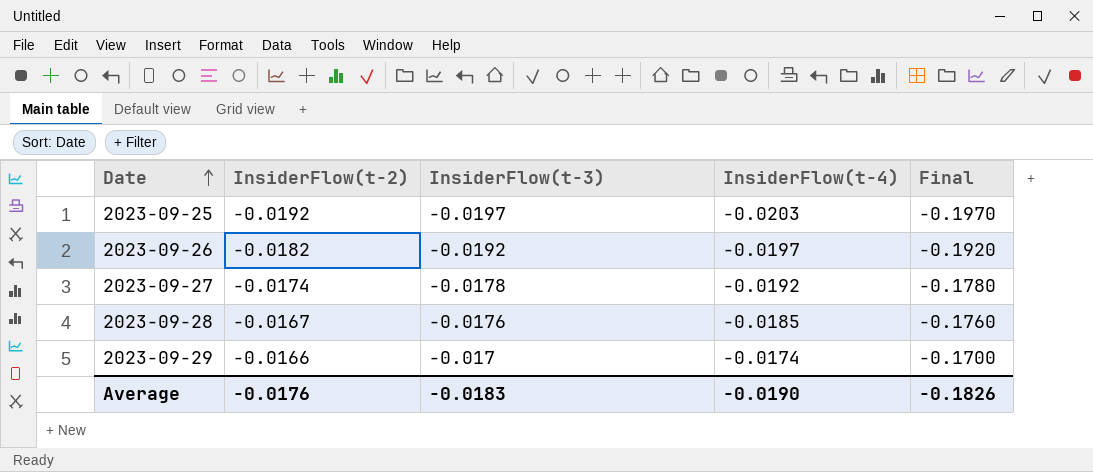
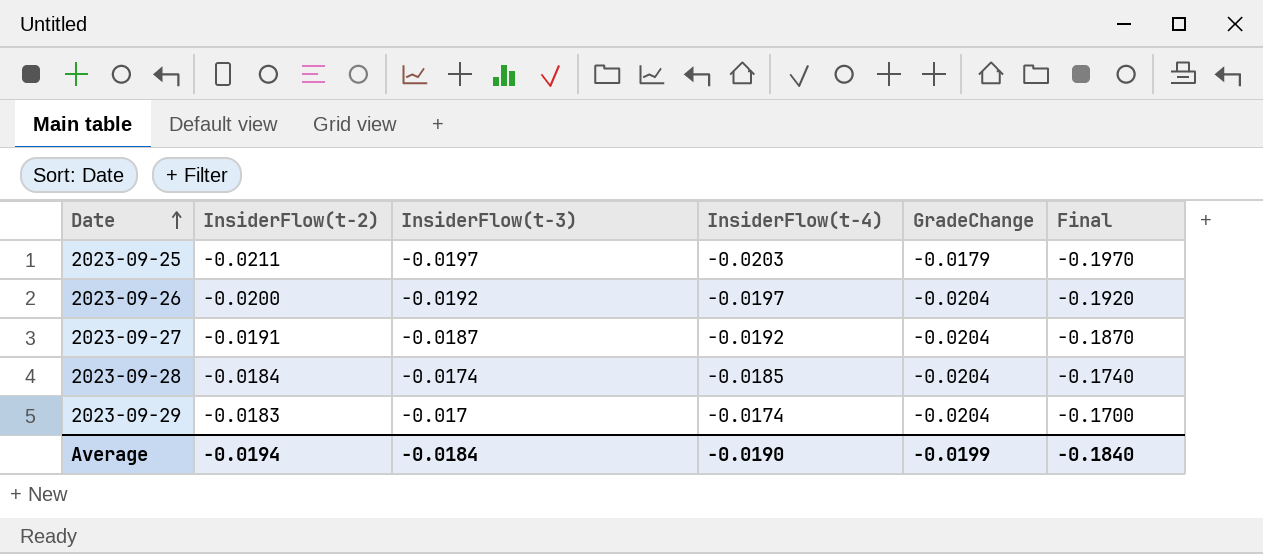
column GradeChange | position: none -> 5
2023-09-25 | InsiderFlow(t-2): -0.0192 -> -0.0211
2023-09-26 | InsiderFlow(t-2): -0.0182 -> -0.0200
2023-09-27 | InsiderFlow(t-2): -0.0174 -> -0.0191
2023-09-27 | InsiderFlow(t-3): -0.0178 -> -0.0187
2023-09-27 | Final: -0.1780 -> -0.1870
2023-09-28 | InsiderFlow(t-2): -0.0167 -> -0.0184
2023-09-28 | InsiderFlow(t-3): -0.0176 -> -0.0174
2023-09-28 | Final: -0.1760 -> -0.1740
2023-09-29 | InsiderFlow(t-2): -0.0166 -> -0.0183
Average | InsiderFlow(t-2): -0.0176 -> -0.0194
Average | InsiderFlow(t-3): -0.0183 -> -0.0184
Average | Final: -0.1826 -> -0.1840

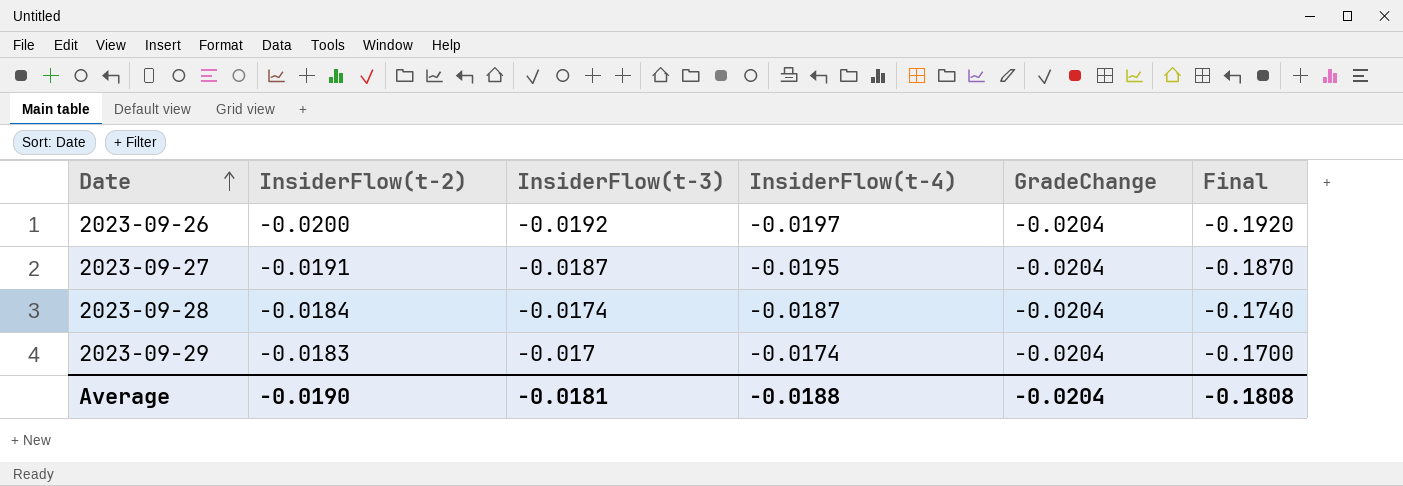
row 2023-09-25: -0.0211 | -0.0197 | -0.0203 | -0.0179 | -0.1970 -> none
2023-09-27 | InsiderFlow(t-4): -0.0192 -> -0.0195
2023-09-28 | InsiderFlow(t-4): -0.0185 -> -0.0187
Average | InsiderFlow(t-2): -0.0194 -> -0.0190
Average | InsiderFlow(t-3): -0.0184 -> -0.0181
Average | InsiderFlow(t-4): -0.0190 -> -0.0188
Average | GradeChange: -0.0199 -> -0.0204
Average | Final: -0.1840 -> -0.1808

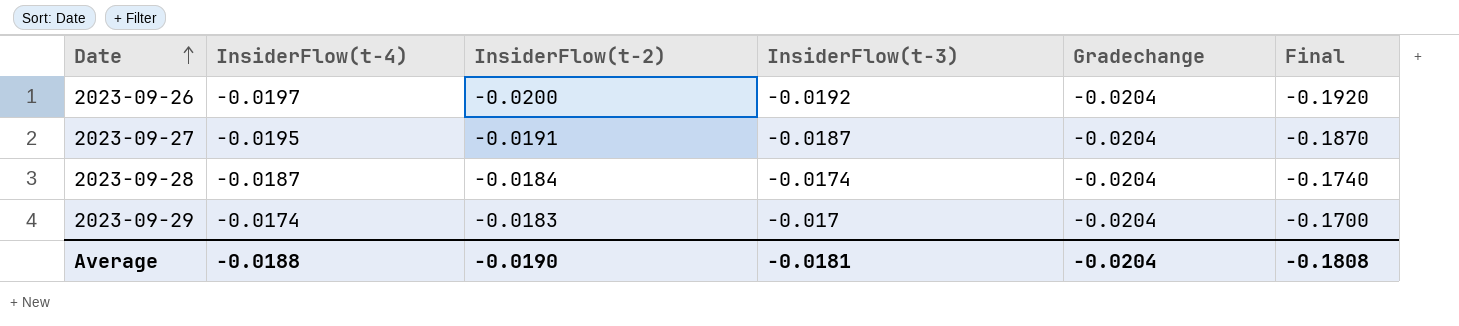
column InsiderFlow(t-4) | position: 4 -> 2
column name: GradeChange -> Gradechange

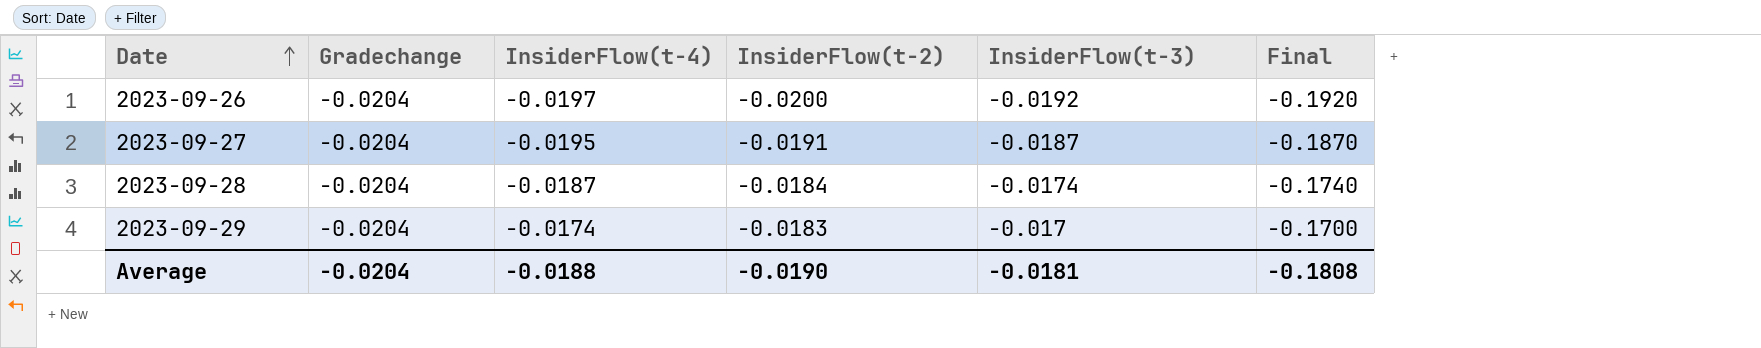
column Gradechange | position: 5 -> 2

